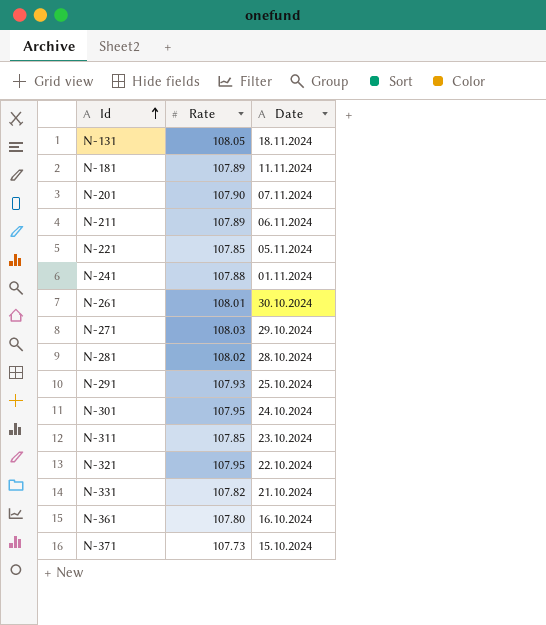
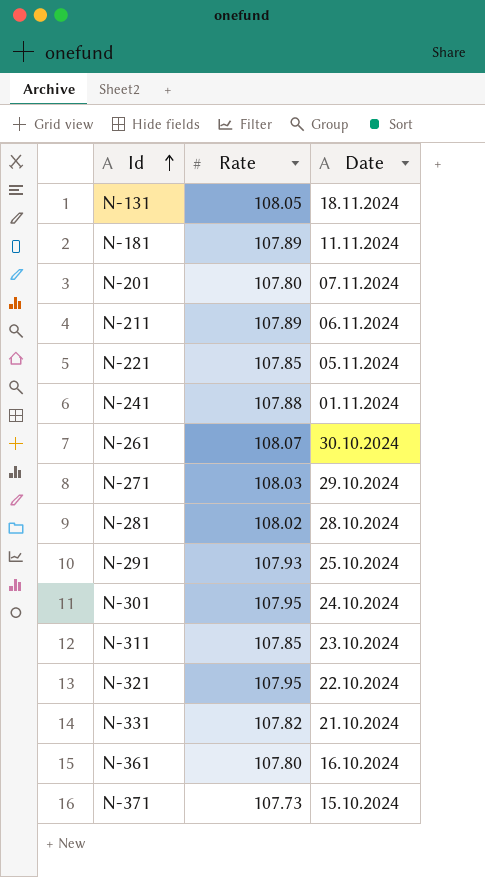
N-201 | Rate: 107.90 -> 107.80
N-261 | Rate: 108.01 -> 108.07

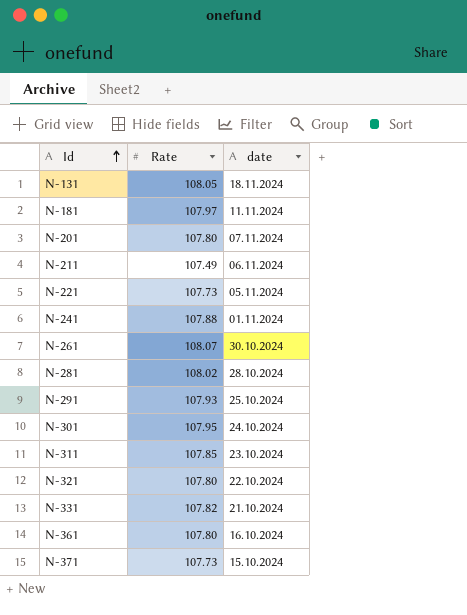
column name: Date -> date
row N-271: 108.03 | 29.10.2024 -> none
N-181 | Rate: 107.89 -> 107.97
N-211 | Rate: 107.89 -> 107.49
N-221 | Rate: 107.85 -> 107.73
N-321 | Rate: 107.95 -> 107.80

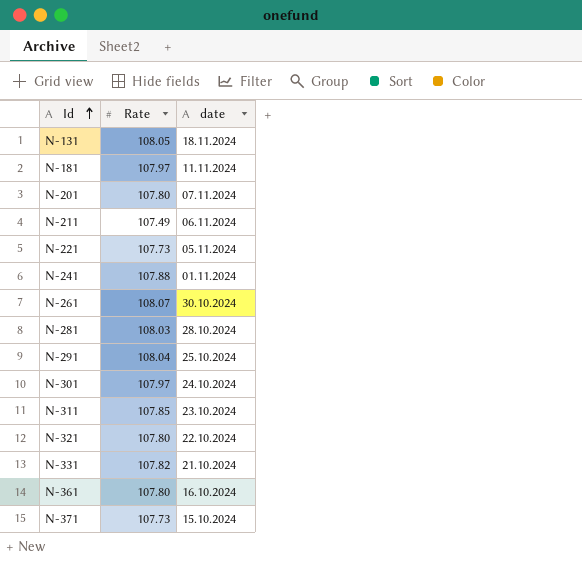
N-281 | Rate: 108.02 -> 108.03
N-291 | Rate: 107.93 -> 108.04
N-301 | Rate: 107.95 -> 107.97

